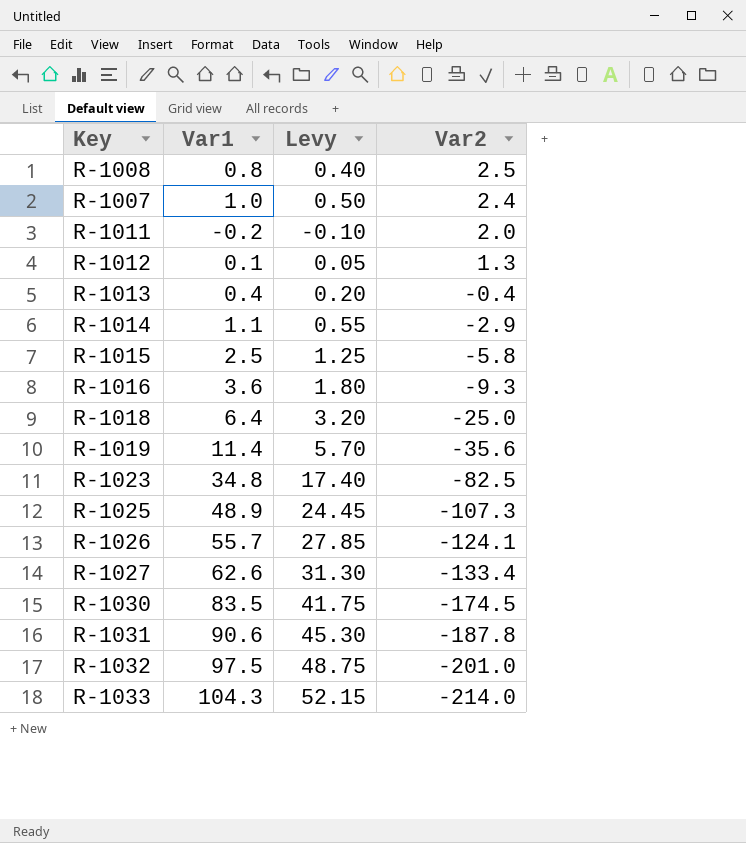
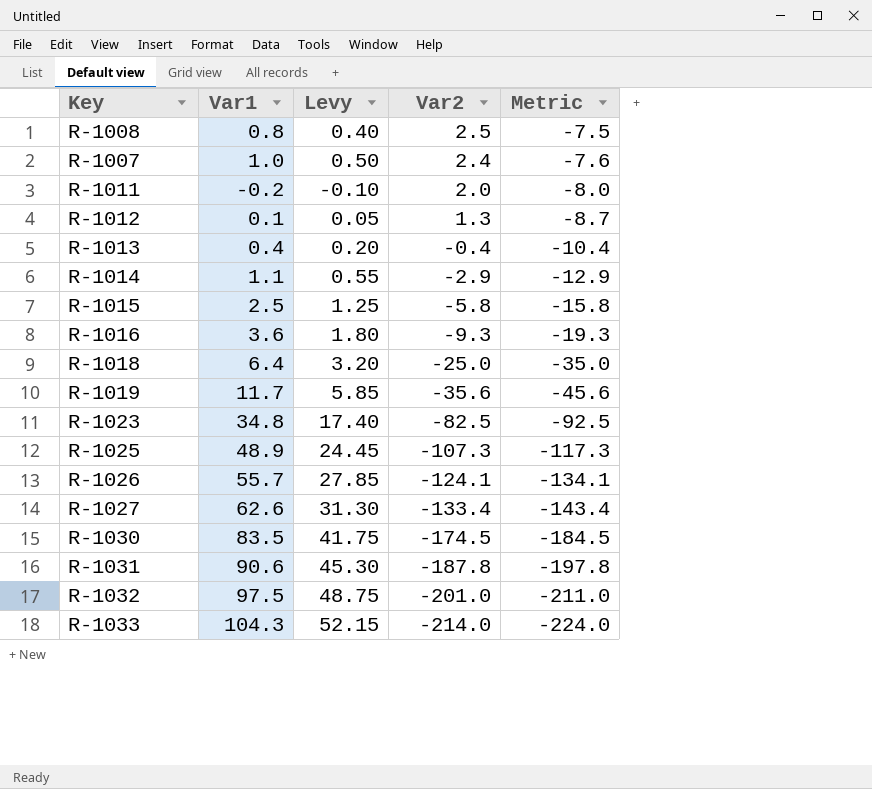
column Metric | formula: none -> [Var2] - 10
R-1019 | Var1: 11.4 -> 11.7
R-1019 | Levy: 5.70 -> 5.85

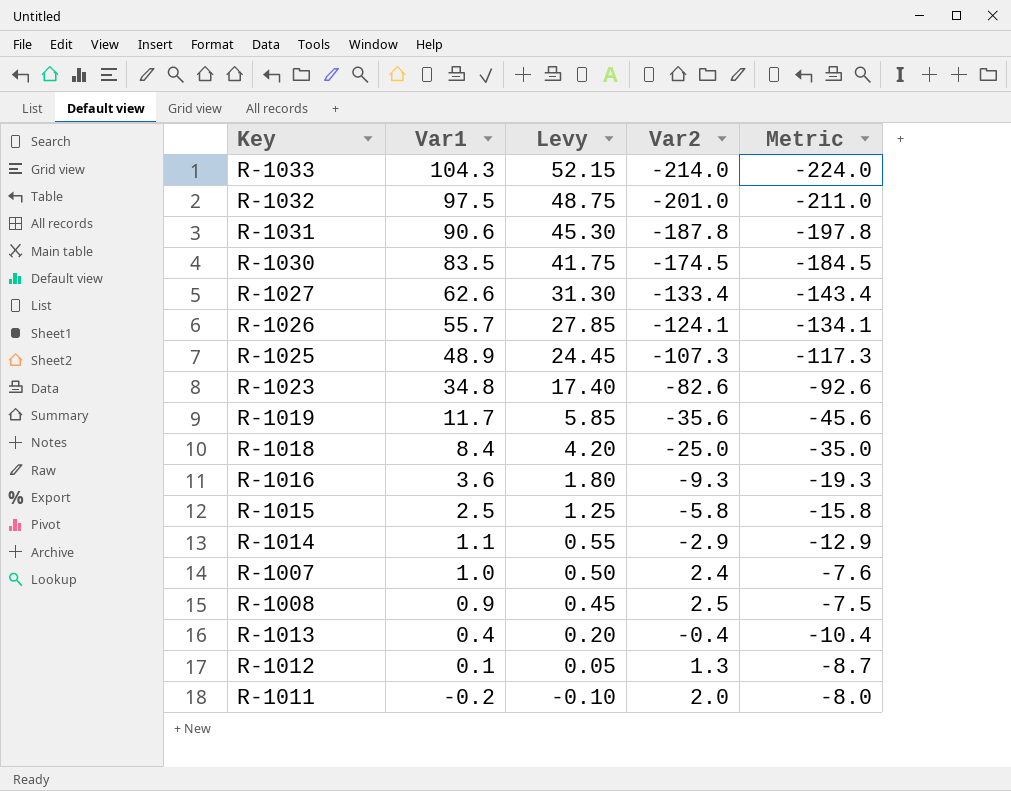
row order: Var2 descending -> Var1 descending
R-1023 | Var2: -82.5 -> -82.6
R-1023 | Metric: -92.5 -> -92.6
R-1018 | Var1: 6.4 -> 8.4
R-1018 | Levy: 3.20 -> 4.20
R-1008 | Var1: 0.8 -> 0.9
R-1008 | Levy: 0.40 -> 0.45

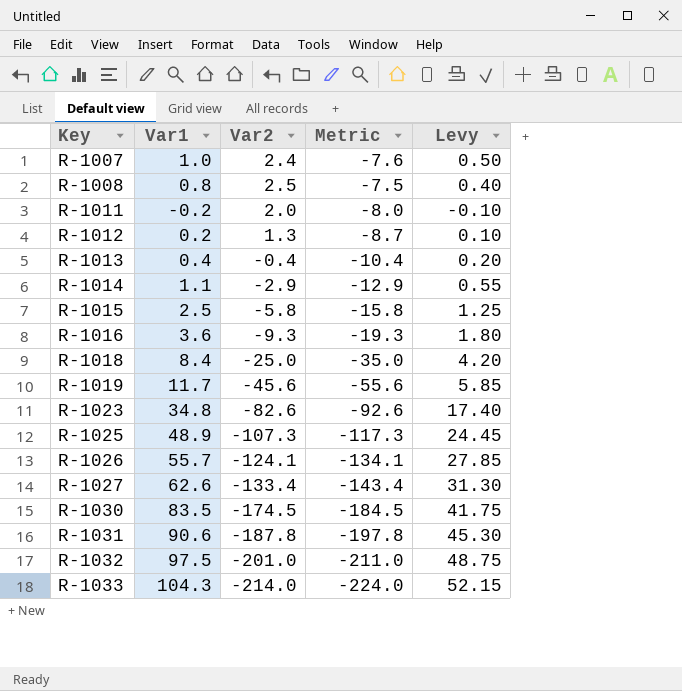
row order: Var1 descending -> Key ascending
column Levy | position: 3 -> 5
R-1008 | Var1: 0.9 -> 0.8
R-1008 | Levy: 0.45 -> 0.40
R-1012 | Var1: 0.1 -> 0.2
R-1012 | Levy: 0.05 -> 0.10
R-1019 | Var2: -35.6 -> -45.6
R-1019 | Metric: -45.6 -> -55.6

